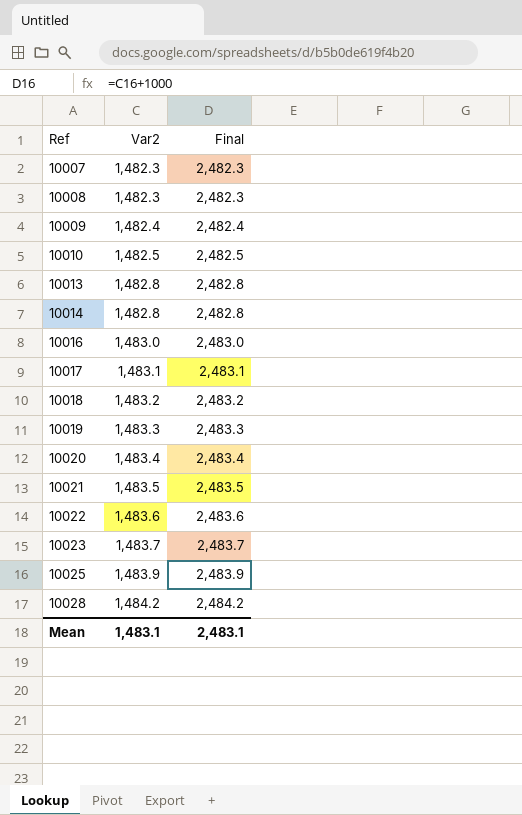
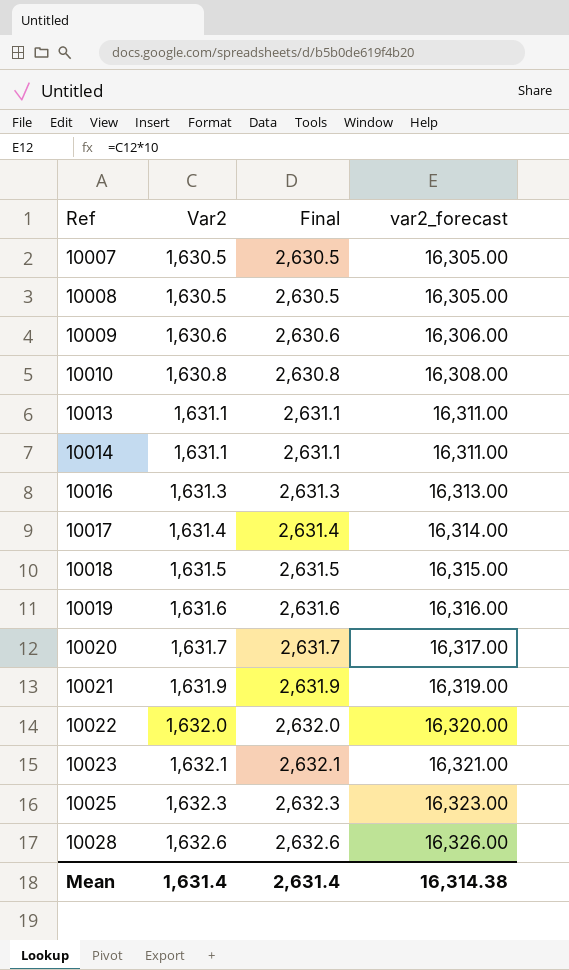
column var2_forecast | formula: none -> [Var2] * 10
10007 | Var2: 1,482.3 -> 1,630.5
10007 | Final: 2,482.3 -> 2,630.5
10008 | Var2: 1,482.3 -> 1,630.5
10008 | Final: 2,482.3 -> 2,630.5
10009 | Var2: 1,482.4 -> 1,630.6
10009 | Final: 2,482.4 -> 2,630.6
10010 | Var2: 1,482.5 -> 1,630.8
10010 | Final: 2,482.5 -> 2,630.8
10013 | Var2: 1,482.8 -> 1,631.1
10013 | Final: 2,482.8 -> 2,631.1
10014 | Var2: 1,482.8 -> 1,631.1
10014 | Final: 2,482.8 -> 2,631.1
10016 | Var2: 1,483.0 -> 1,631.3
10016 | Final: 2,483.0 -> 2,631.3
10017 | Var2: 1,483.1 -> 1,631.4
10017 | Final: 2,483.1 -> 2,631.4
10018 | Var2: 1,483.2 -> 1,631.5
10018 | Final: 2,483.2 -> 2,631.5
10019 | Var2: 1,483.3 -> 1,631.6
10019 | Final: 2,483.3 -> 2,631.6
10020 | Var2: 1,483.4 -> 1,631.7
10020 | Final: 2,483.4 -> 2,631.7
10021 | Var2: 1,483.5 -> 1,631.9
10021 | Final: 2,483.5 -> 2,631.9
10022 | Var2: 1,483.6 -> 1,632.0
10022 | Final: 2,483.6 -> 2,632.0
10023 | Var2: 1,483.7 -> 1,632.1
10023 | Final: 2,483.7 -> 2,632.1
10025 | Var2: 1,483.9 -> 1,632.3
10025 | Final: 2,483.9 -> 2,632.3
10028 | Var2: 1,484.2 -> 1,632.6
10028 | Final: 2,484.2 -> 2,632.6
Mean | Var2: 1,483.1 -> 1,631.4
Mean | Final: 2,483.1 -> 2,631.4

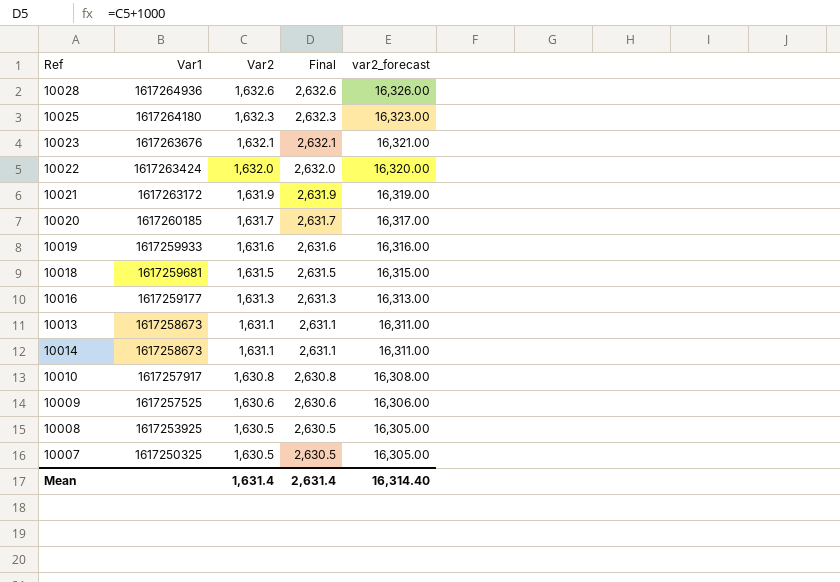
row order: Ref ascending -> Var1 descending
column Var1 | position: none -> 2
row 10017: 1,631.4 | 2,631.4 | 16,314.00 -> none
Mean | var2_forecast: 16,314.38 -> 16,314.40

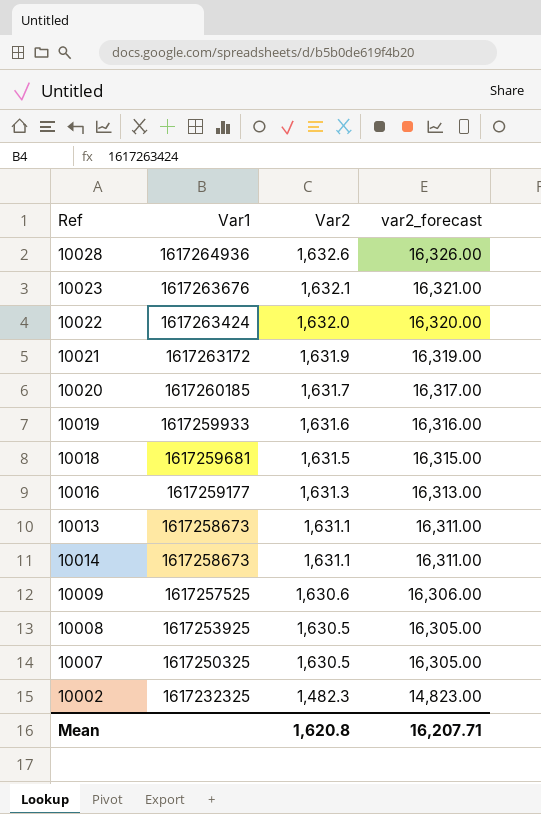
column Final | formula: [Var2] + 1000 -> none
row 10025: 1617264180 | 1,632.3 | 2,632.3 | 16,323.00 -> none
row 10010: 1617257917 | 1,630.8 | 2,630.8 | 16,308.00 -> none
row 10002: none -> 1617232325 | 1,482.3 | 14,823.00
Mean | Var2: 1,631.4 -> 1,620.8
Mean | var2_forecast: 16,314.40 -> 16,207.71

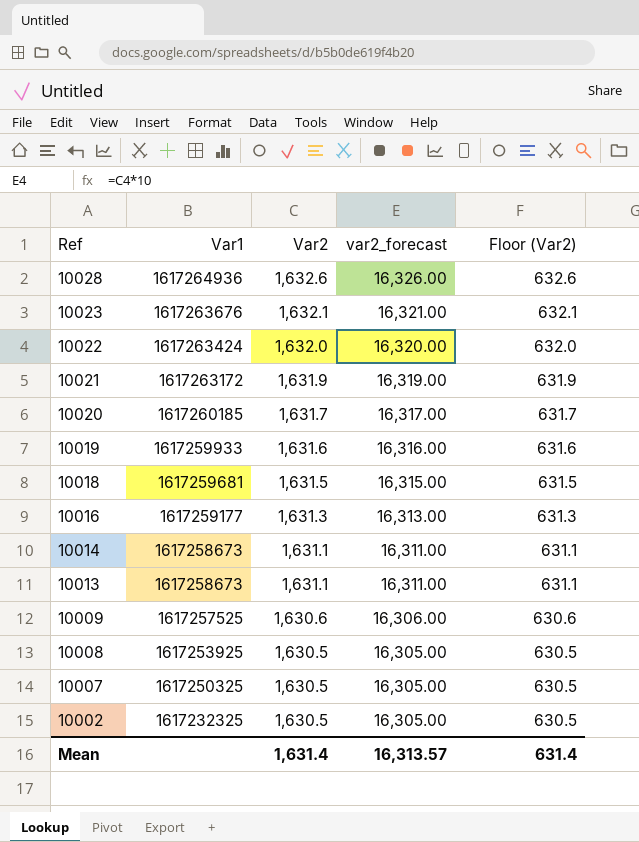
row order: Var1 descending -> Ref descending
column Floor (Var2) | formula: none -> [Var2] - 1000
10002 | Var2: 1,482.3 -> 1,630.5
10002 | var2_forecast: 14,823.00 -> 16,305.00
Mean | Var2: 1,620.8 -> 1,631.4
Mean | var2_forecast: 16,207.71 -> 16,313.57

